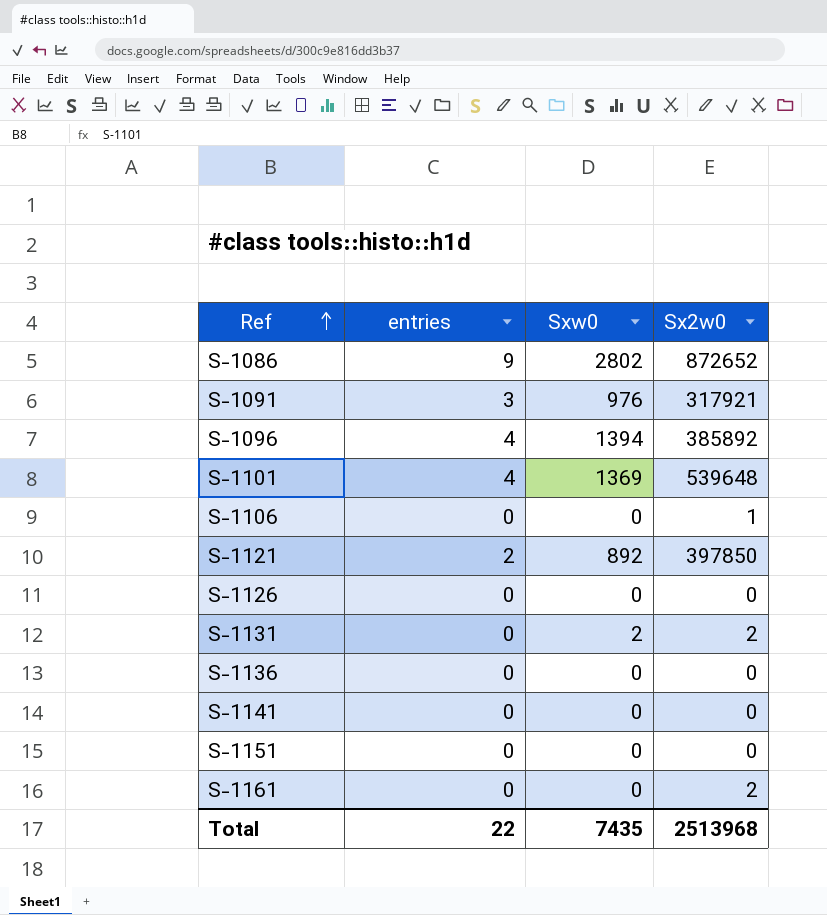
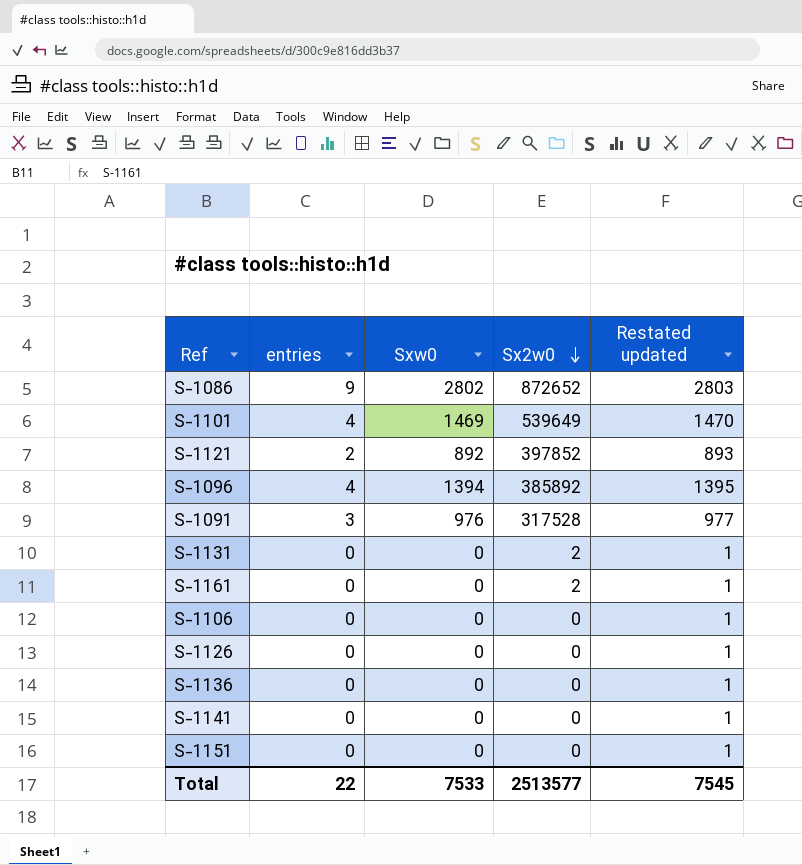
row order: Ref ascending -> Sx2w0 descending
column Restated updated | formula: none -> [Sxw0] + 1
S-1101 | Sxw0: 1369 -> 1469
S-1101 | Sx2w0: 539648 -> 539649
S-1121 | Sx2w0: 397850 -> 397852
S-1091 | Sx2w0: 317921 -> 317528
S-1131 | Sxw0: 2 -> 0
S-1106 | Sx2w0: 1 -> 0
Total | Sxw0: 7435 -> 7533
Total | Sx2w0: 2513968 -> 2513577

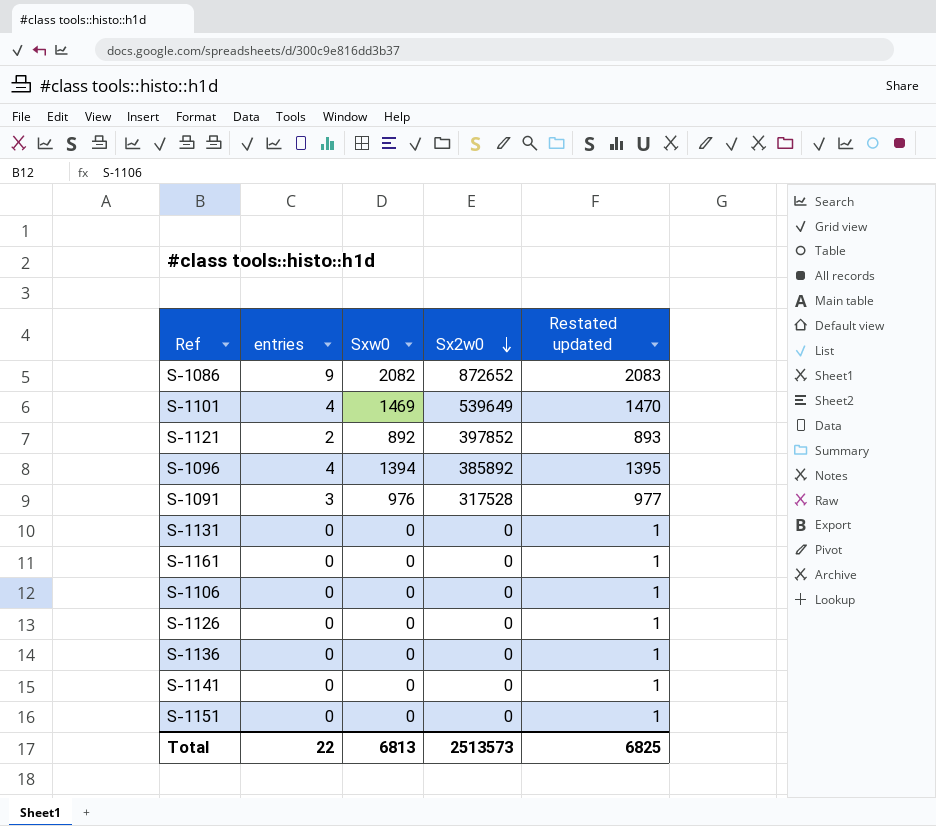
S-1086 | Sxw0: 2802 -> 2082
S-1086 | Restated updated: 2803 -> 2083
S-1131 | Sx2w0: 2 -> 0
S-1161 | Sx2w0: 2 -> 0
Total | Sxw0: 7533 -> 6813
Total | Sx2w0: 2513577 -> 2513573
Total | Restated updated: 7545 -> 6825

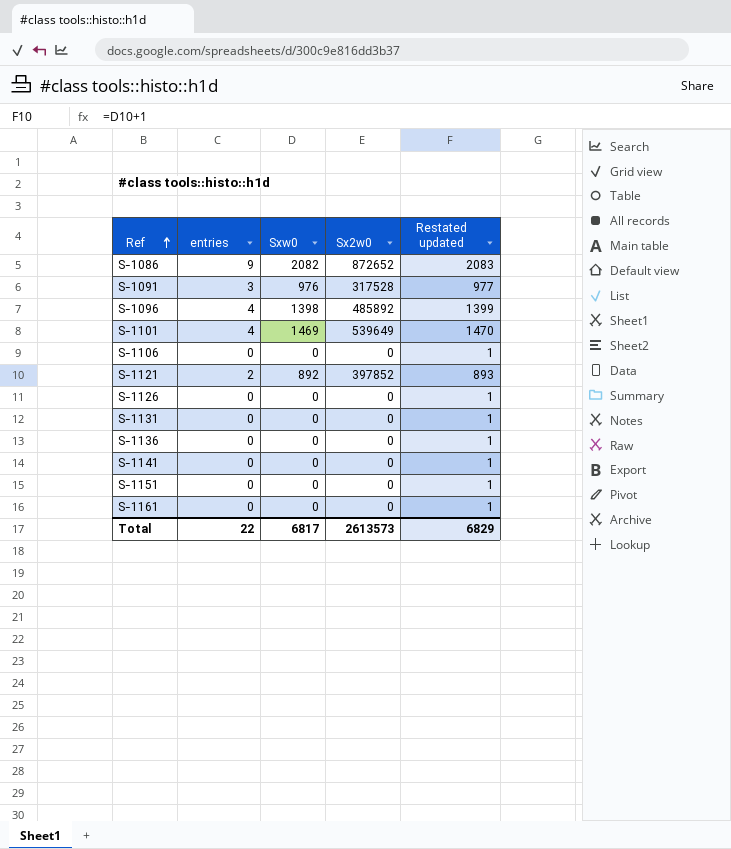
row order: Sx2w0 descending -> Ref ascending
S-1096 | Sxw0: 1394 -> 1398
S-1096 | Sx2w0: 385892 -> 485892
S-1096 | Restated updated: 1395 -> 1399
Total | Sxw0: 6813 -> 6817
Total | Sx2w0: 2513573 -> 2613573
Total | Restated updated: 6825 -> 6829

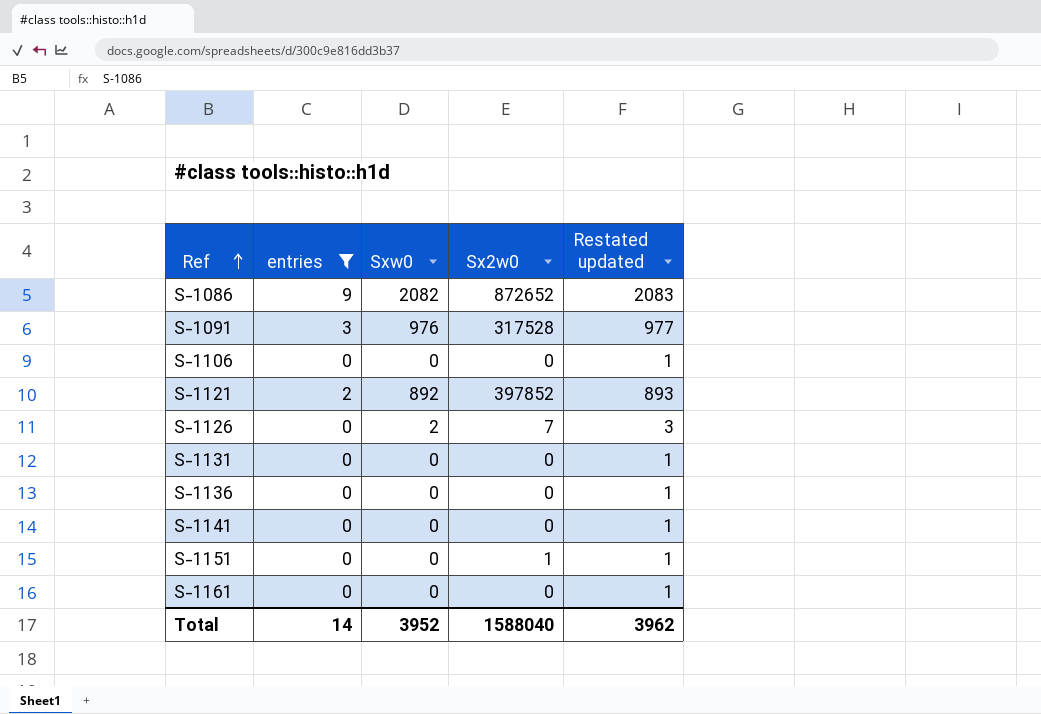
filter: none -> entries != 4
S-1126 | Sxw0: 0 -> 2
S-1126 | Sx2w0: 0 -> 7
S-1126 | Restated updated: 1 -> 3
S-1151 | Sx2w0: 0 -> 1
Total | entries: 22 -> 14
Total | Sxw0: 6817 -> 3952
Total | Sx2w0: 2613573 -> 1588040
Total | Restated updated: 6829 -> 3962

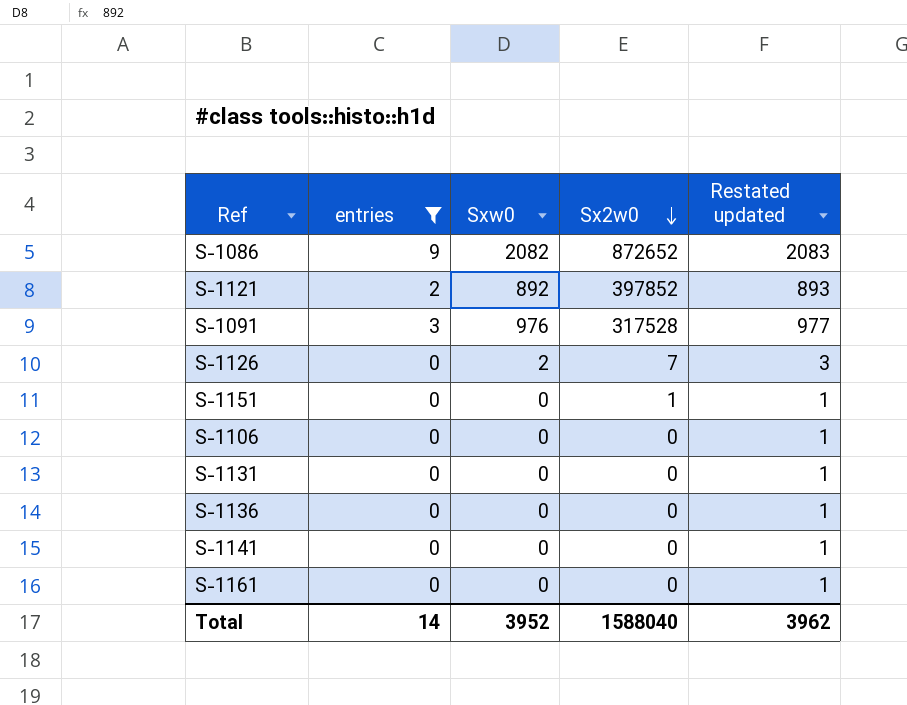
row order: Ref ascending -> Sx2w0 descending

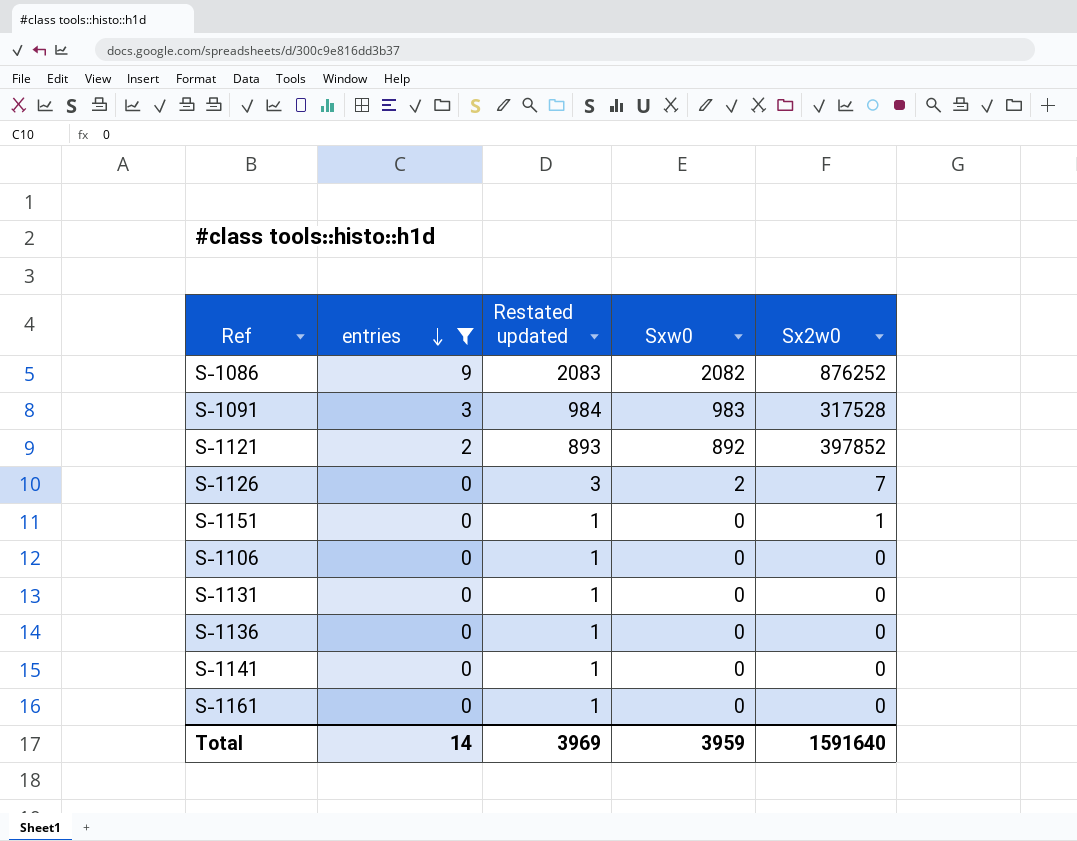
row order: Sx2w0 descending -> entries descending
column Restated updated | position: 5 -> 3
S-1086 | Sx2w0: 872652 -> 876252
S-1091 | Restated updated: 977 -> 984
S-1091 | Sxw0: 976 -> 983
Total | Restated updated: 3962 -> 3969
Total | Sxw0: 3952 -> 3959
Total | Sx2w0: 1588040 -> 1591640

